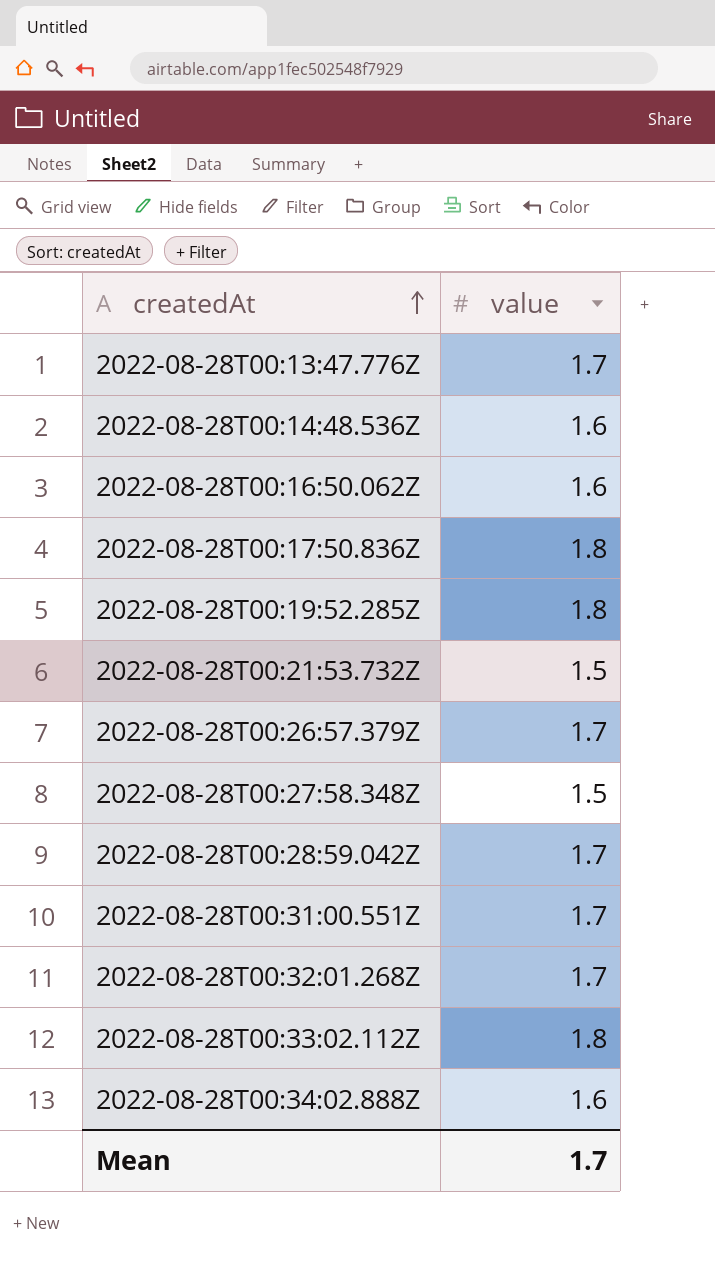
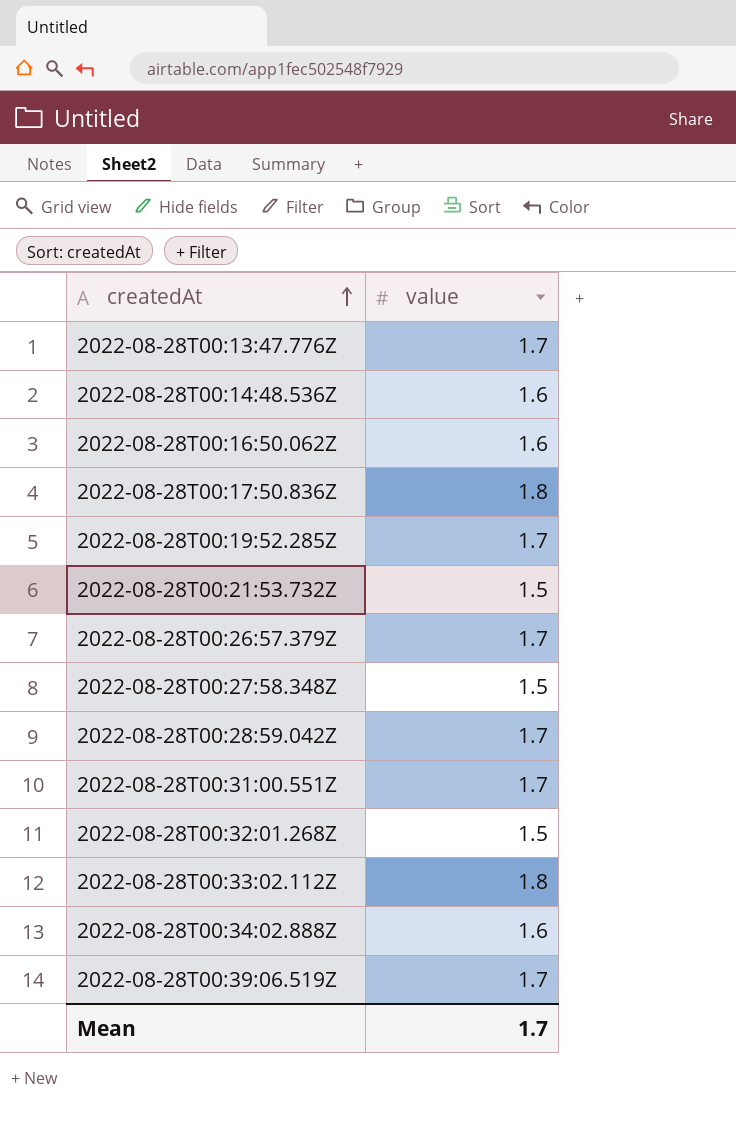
2022-08-28T00:19:52.285Z | value: 1.8 -> 1.7
2022-08-28T00:32:01.268Z | value: 1.7 -> 1.5
row 2022-08-28T00:39:06.519Z: none -> 1.7

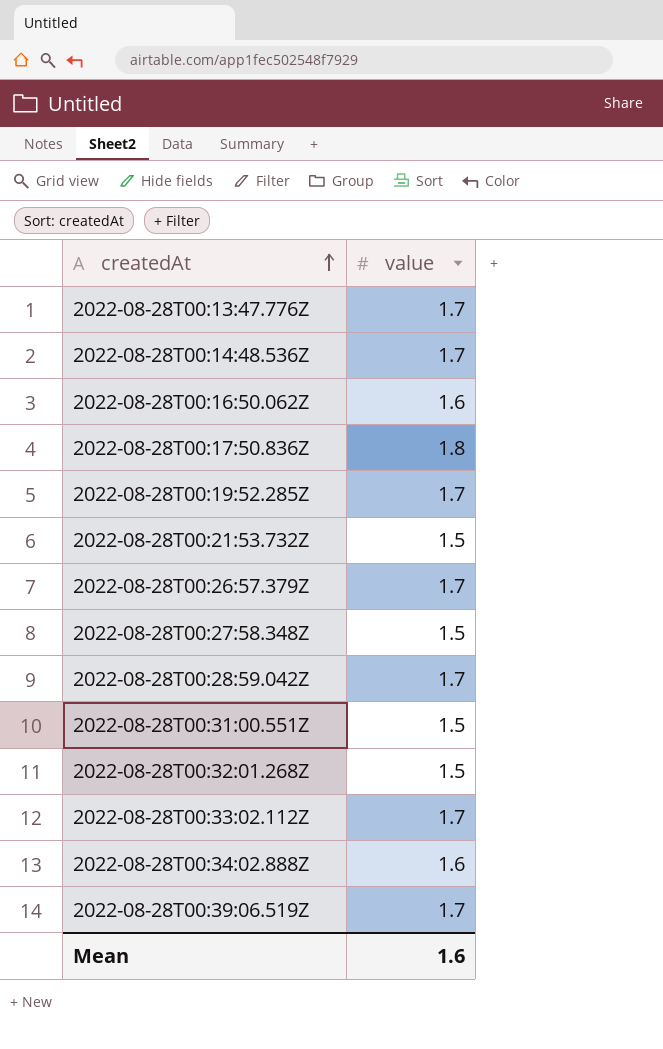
2022-08-28T00:14:48.536Z | value: 1.6 -> 1.7
2022-08-28T00:31:00.551Z | value: 1.7 -> 1.5
2022-08-28T00:33:02.112Z | value: 1.8 -> 1.7
Mean | value: 1.7 -> 1.6

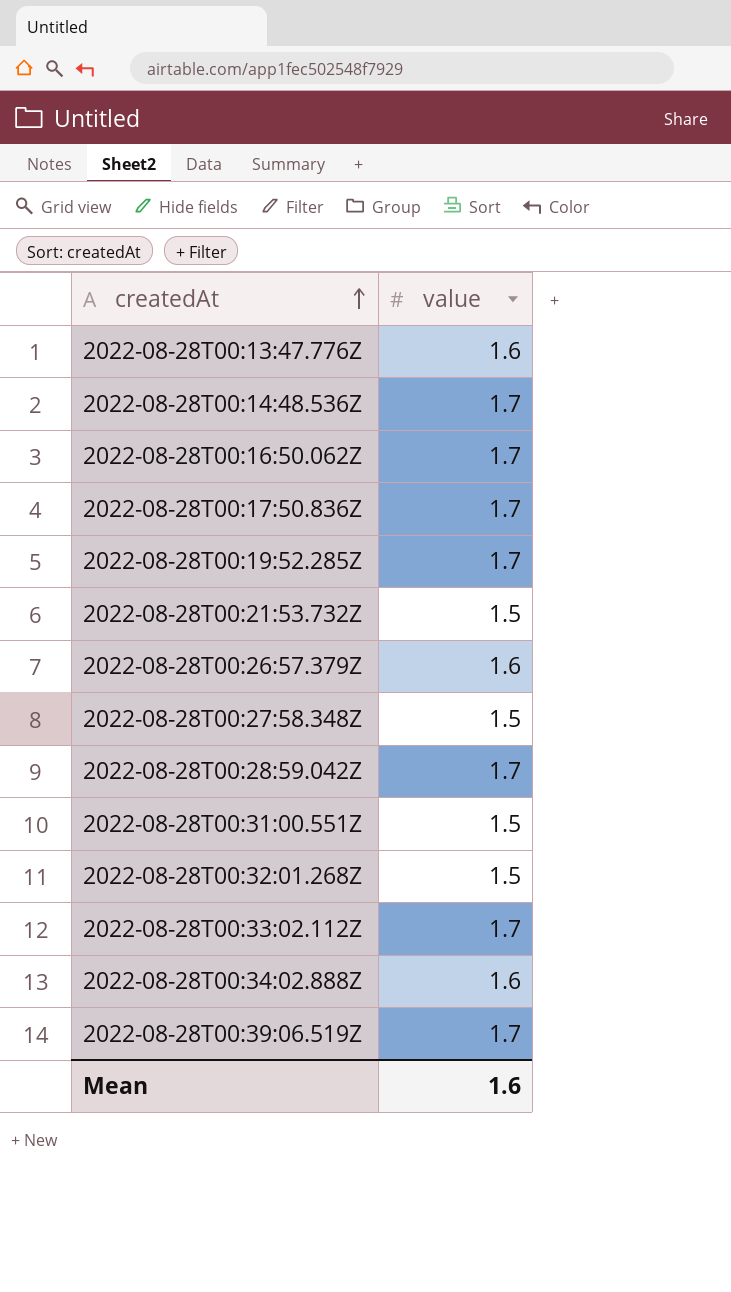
2022-08-28T00:13:47.776Z | value: 1.7 -> 1.6
2022-08-28T00:16:50.062Z | value: 1.6 -> 1.7
2022-08-28T00:17:50.836Z | value: 1.8 -> 1.7
2022-08-28T00:26:57.379Z | value: 1.7 -> 1.6

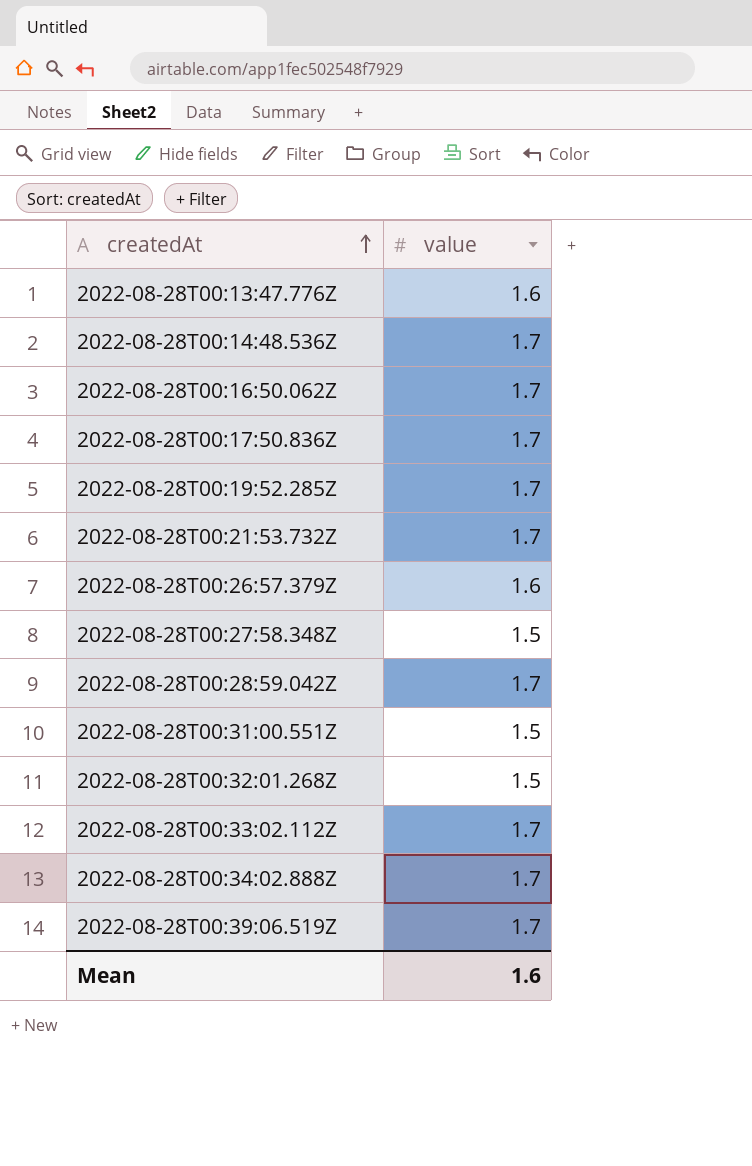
2022-08-28T00:21:53.732Z | value: 1.5 -> 1.7
2022-08-28T00:34:02.888Z | value: 1.6 -> 1.7

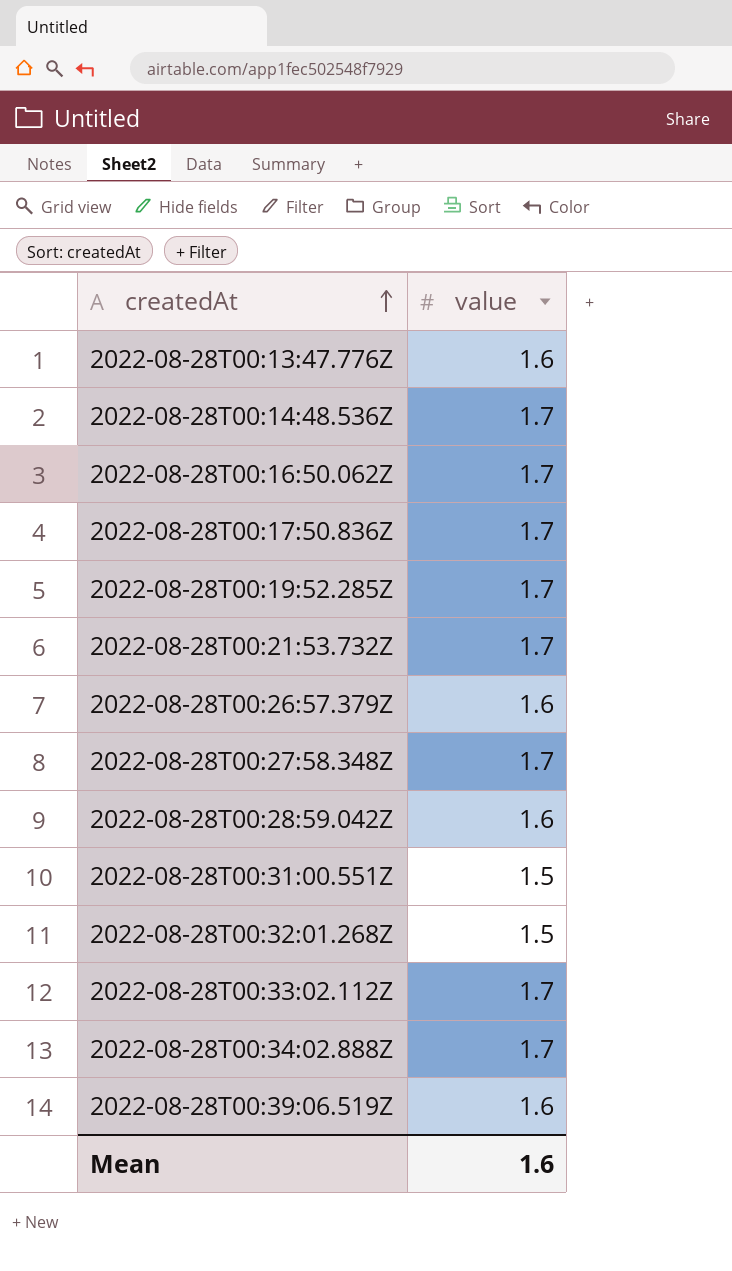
2022-08-28T00:27:58.348Z | value: 1.5 -> 1.7
2022-08-28T00:28:59.042Z | value: 1.7 -> 1.6
2022-08-28T00:39:06.519Z | value: 1.7 -> 1.6

